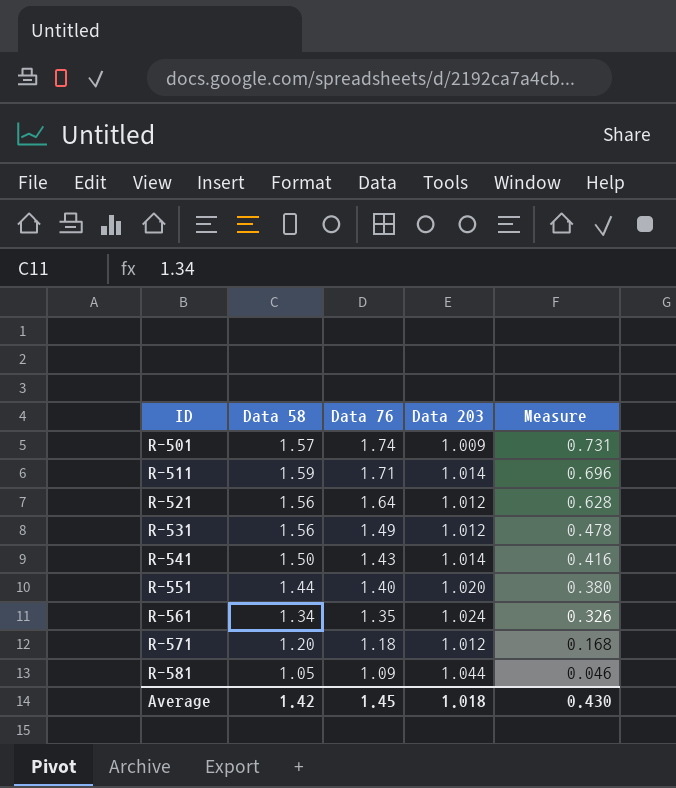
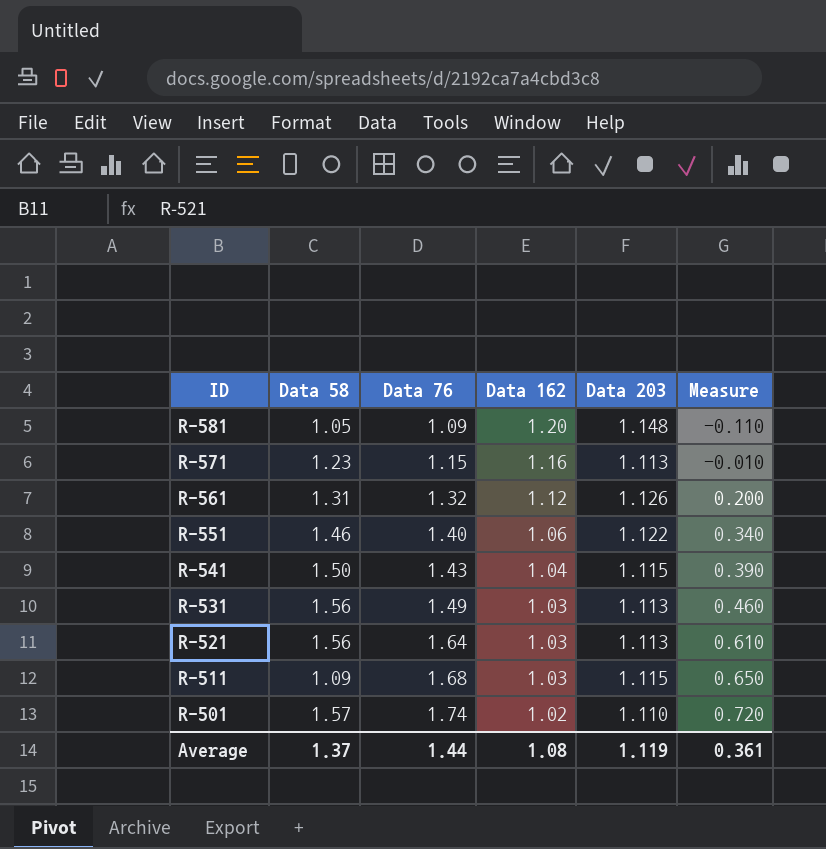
row order: ID ascending -> ID descending
column Data 162 | position: none -> 4
column Measure | formula: [Data 76] - [Data 203] -> [Data 76] - [Data 162]
R-581 | Data 203: 1.044 -> 1.148
R-571 | Data 58: 1.20 -> 1.23
R-571 | Data 76: 1.18 -> 1.15
R-571 | Data 203: 1.012 -> 1.113
R-561 | Data 58: 1.34 -> 1.31
R-561 | Data 76: 1.35 -> 1.32
R-561 | Data 203: 1.024 -> 1.126
R-551 | Data 58: 1.44 -> 1.46
R-551 | Data 203: 1.020 -> 1.122
R-541 | Data 203: 1.014 -> 1.115
R-531 | Data 203: 1.012 -> 1.113
R-521 | Data 203: 1.012 -> 1.113
R-511 | Data 58: 1.59 -> 1.09
R-511 | Data 76: 1.71 -> 1.68
R-511 | Data 203: 1.014 -> 1.115
R-501 | Data 203: 1.009 -> 1.110
Average | Data 58: 1.42 -> 1.37
Average | Data 76: 1.45 -> 1.44
Average | Data 203: 1.018 -> 1.119
Average | Measure: 0.430 -> 0.361

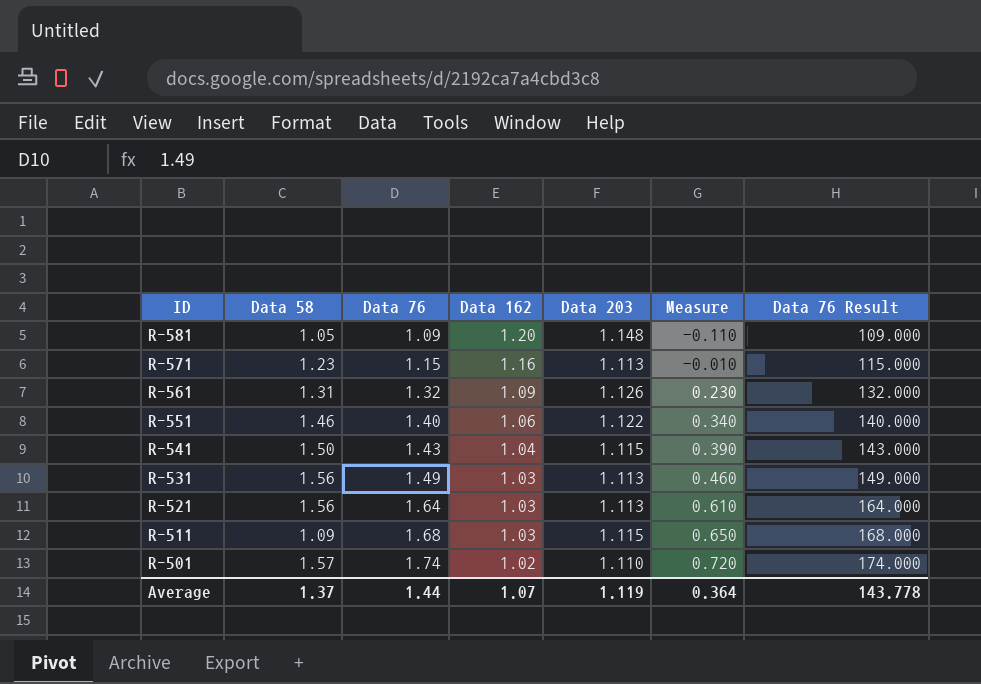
column Data 76 Result | formula: none -> [Data 76] * 100
R-561 | Data 162: 1.12 -> 1.09
R-561 | Measure: 0.200 -> 0.230
Average | Data 162: 1.08 -> 1.07
Average | Measure: 0.361 -> 0.364

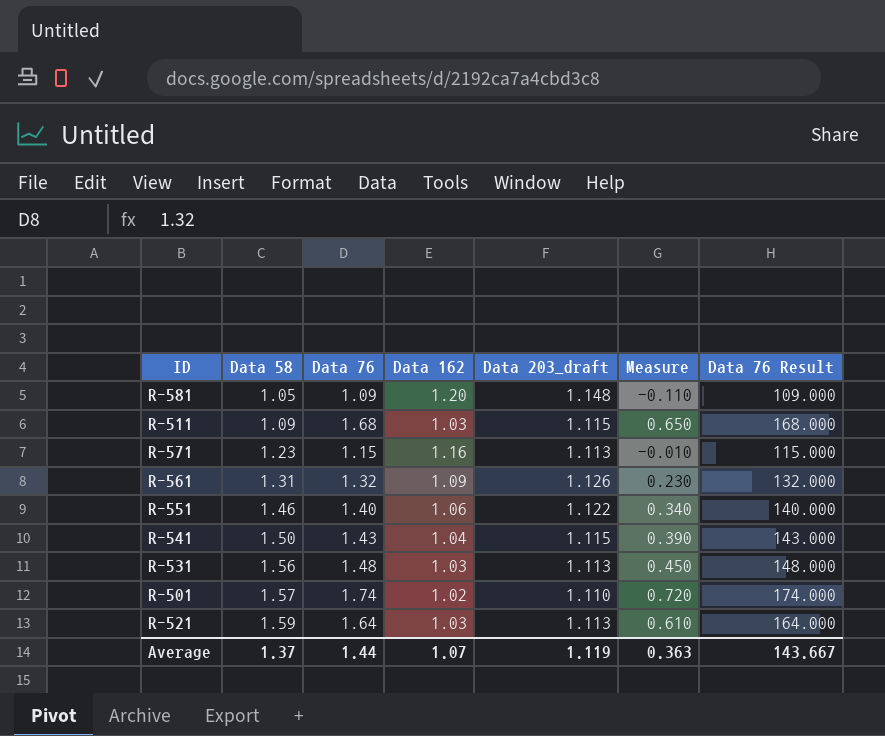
row order: ID descending -> Data 58 ascending
column name: Data 203 -> Data 203_draft
R-531 | Data 76: 1.49 -> 1.48
R-531 | Measure: 0.460 -> 0.450
R-531 | Data 76 Result: 149.000 -> 148.000
R-521 | Data 58: 1.56 -> 1.59
Average | Measure: 0.364 -> 0.363
Average | Data 76 Result: 143.778 -> 143.667

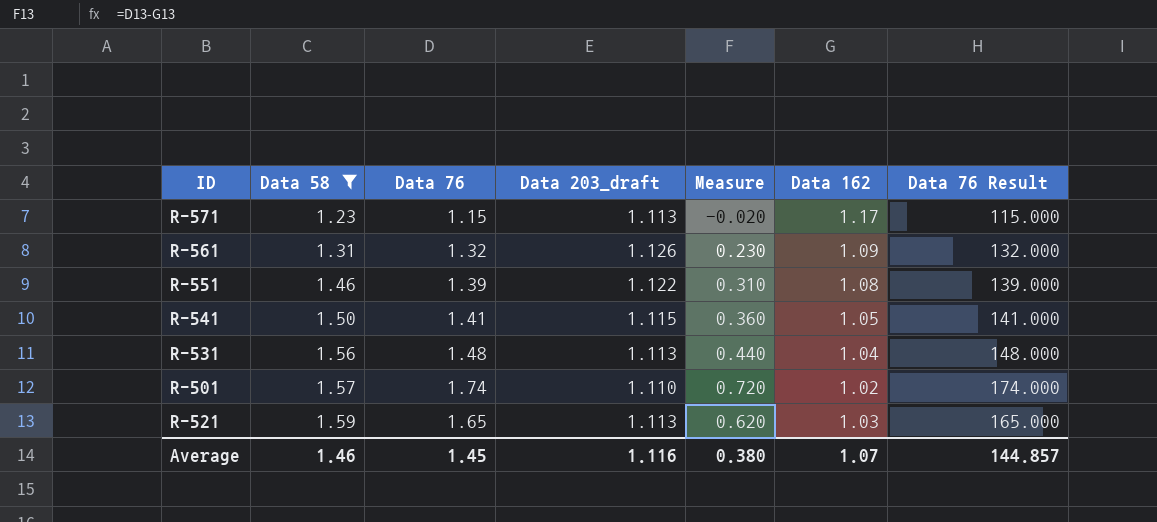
filter: none -> Data 58 >= 1.23
column Data 162 | position: 4 -> 6
R-571 | Measure: -0.010 -> -0.020
R-571 | Data 162: 1.16 -> 1.17
R-551 | Data 76: 1.40 -> 1.39
R-551 | Measure: 0.340 -> 0.310
R-551 | Data 162: 1.06 -> 1.08
R-551 | Data 76 Result: 140.000 -> 139.000
R-541 | Data 76: 1.43 -> 1.41
R-541 | Measure: 0.390 -> 0.360
R-541 | Data 162: 1.04 -> 1.05
R-541 | Data 76 Result: 143.000 -> 141.000
R-531 | Measure: 0.450 -> 0.440
R-531 | Data 162: 1.03 -> 1.04
R-521 | Data 76: 1.64 -> 1.65
R-521 | Measure: 0.610 -> 0.620
R-521 | Data 76 Result: 164.000 -> 165.000
Average | Data 58: 1.37 -> 1.46
Average | Data 76: 1.44 -> 1.45
Average | Data 203_draft: 1.119 -> 1.116
Average | Measure: 0.363 -> 0.380
Average | Data 76 Result: 143.667 -> 144.857

